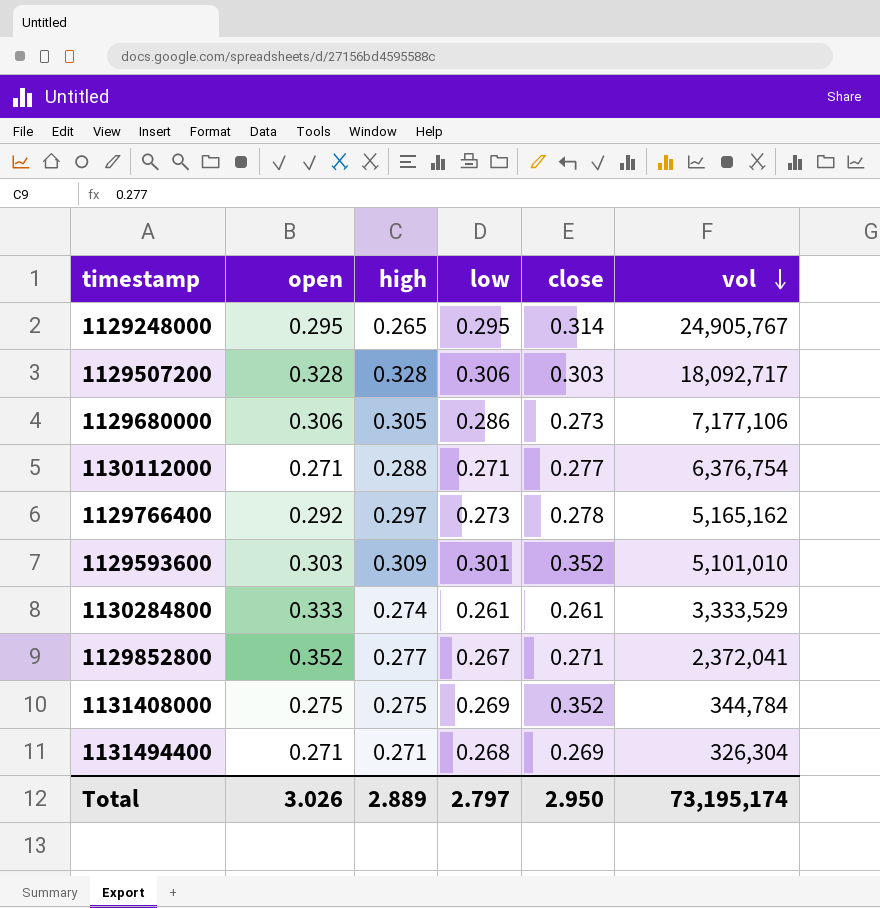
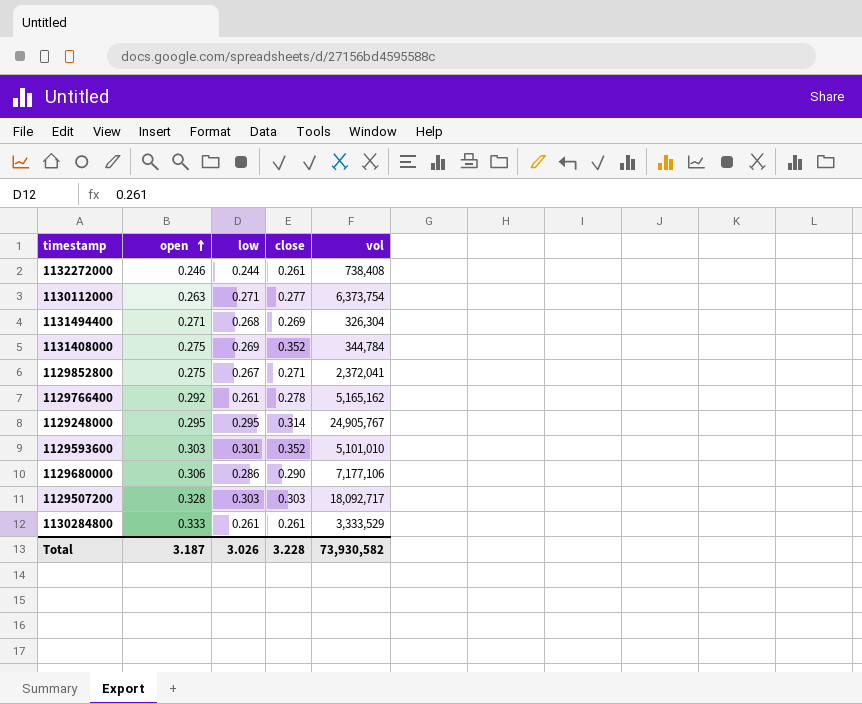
row order: vol descending -> open ascending
column high | position: 3 -> none
row 1132272000: none -> 0.246 | 0.244 | 0.261 | 738,408
1130112000 | open: 0.271 -> 0.263
1130112000 | vol: 6,376,754 -> 6,373,754
1129852800 | open: 0.352 -> 0.275
1129766400 | low: 0.273 -> 0.261
1129680000 | close: 0.273 -> 0.290
1129507200 | low: 0.306 -> 0.303
Total | open: 3.026 -> 3.187
Total | low: 2.797 -> 3.026
Total | close: 2.950 -> 3.228
Total | vol: 73,195,174 -> 73,930,582

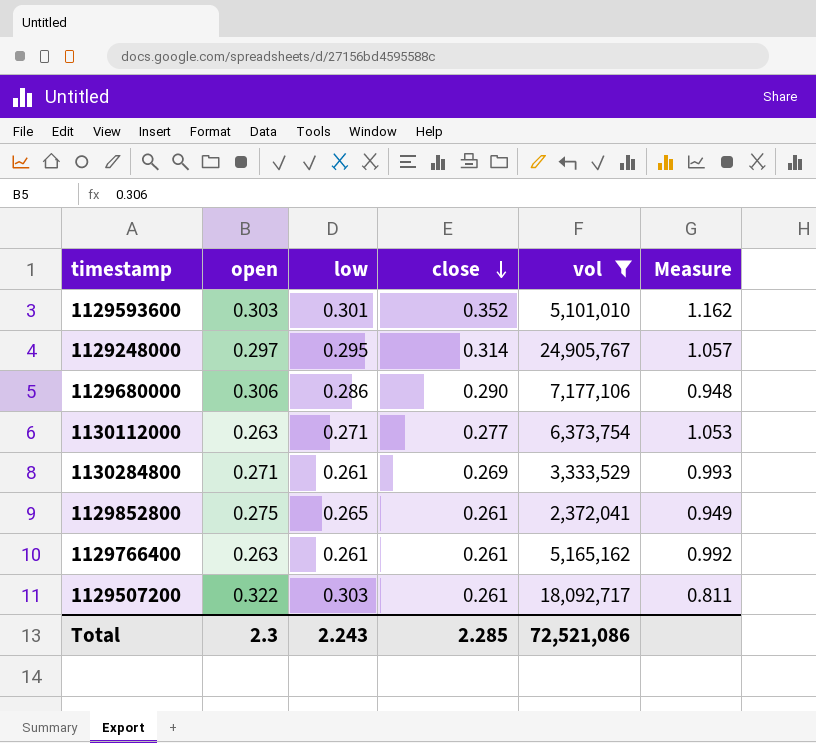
filter: none -> vol >= 2,372,041
row order: open ascending -> close descending
column Measure | formula: none -> [close] / [open]
1129248000 | open: 0.295 -> 0.297
1130284800 | open: 0.333 -> 0.271
1130284800 | close: 0.261 -> 0.269
1129852800 | low: 0.267 -> 0.265
1129852800 | close: 0.271 -> 0.261
1129766400 | open: 0.292 -> 0.263
1129766400 | close: 0.278 -> 0.261
1129507200 | open: 0.328 -> 0.322
1129507200 | close: 0.303 -> 0.261
Total | open: 3.187 -> 2.3
Total | low: 3.026 -> 2.243
Total | close: 3.228 -> 2.285
Total | vol: 73,930,582 -> 72,521,086

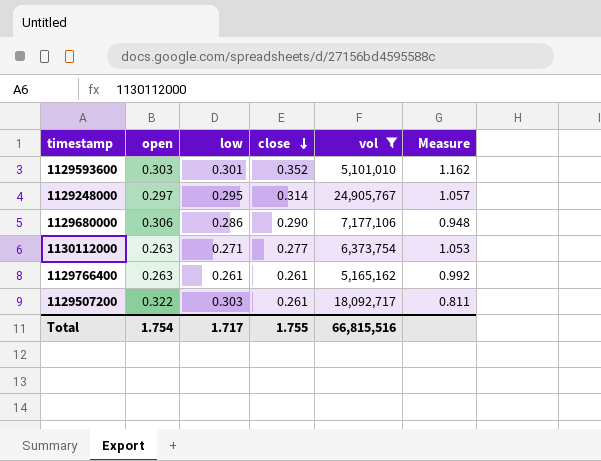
row 1130284800: 0.271 | 0.261 | 0.269 | 3,333,529 | 0.993 -> none
row 1129852800: 0.275 | 0.265 | 0.261 | 2,372,041 | 0.949 -> none
Total | open: 2.3 -> 1.754
Total | low: 2.243 -> 1.717
Total | close: 2.285 -> 1.755
Total | vol: 72,521,086 -> 66,815,516

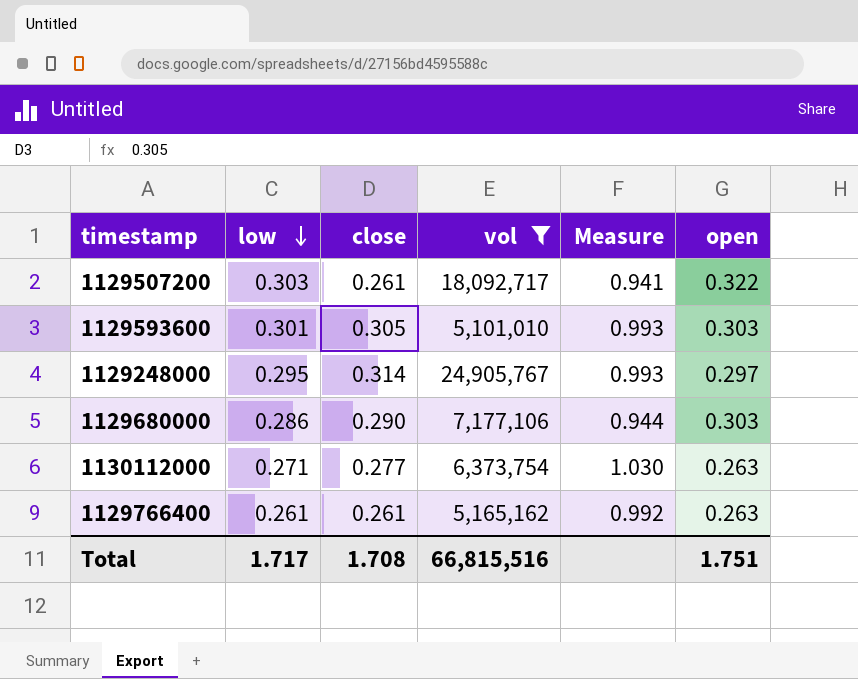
row order: close descending -> low descending
column Measure | formula: [close] / [open] -> [low] / [open]
column open | position: 2 -> 6
1129593600 | close: 0.352 -> 0.305
1129680000 | open: 0.306 -> 0.303
Total | close: 1.755 -> 1.708
Total | open: 1.754 -> 1.751

